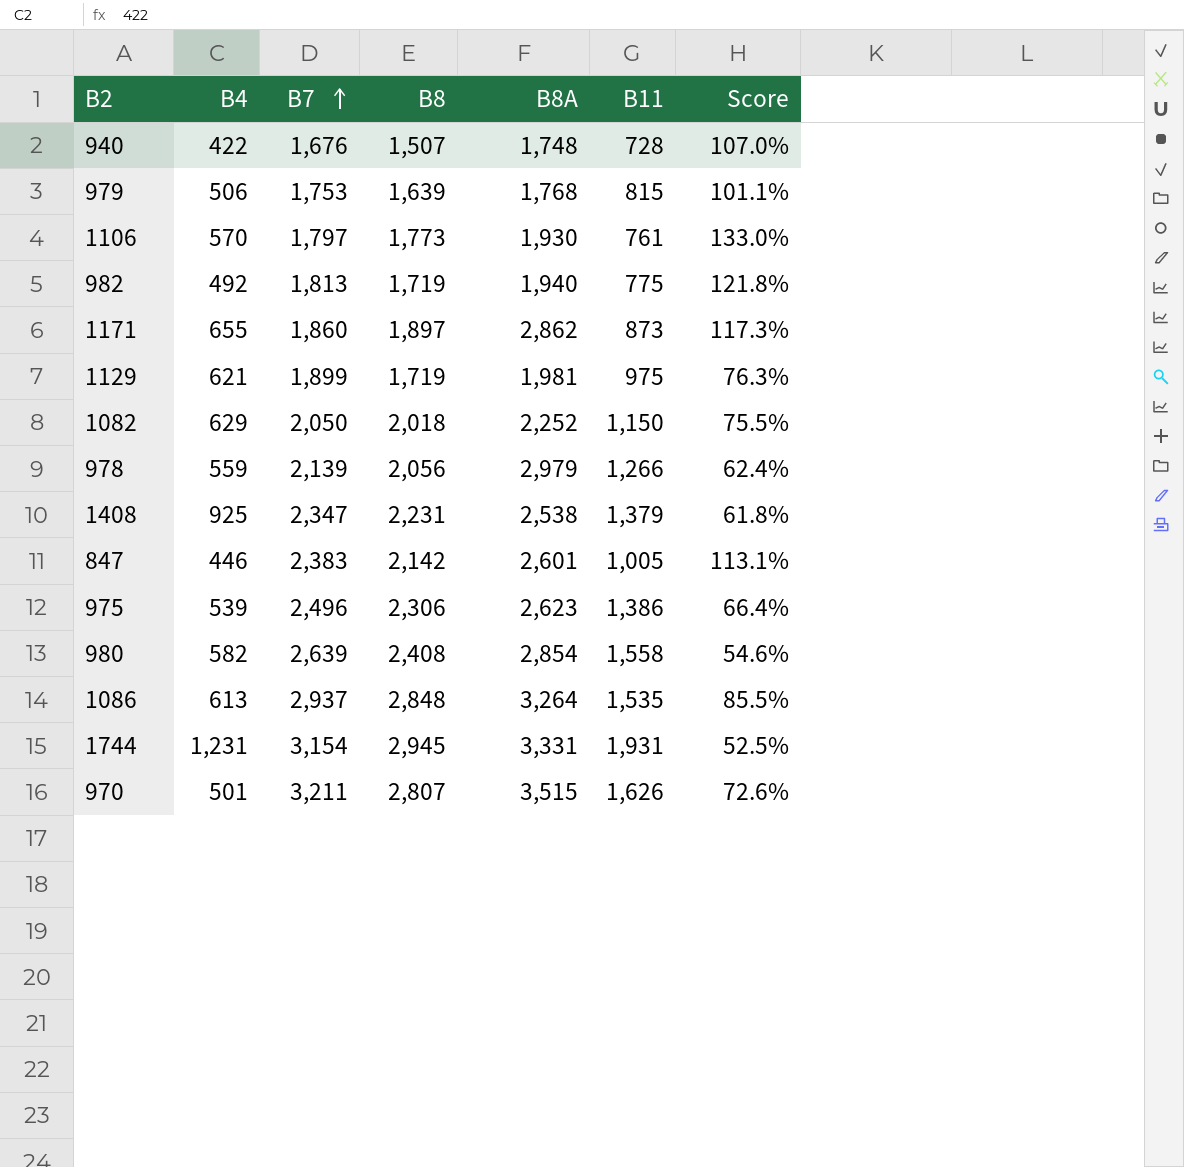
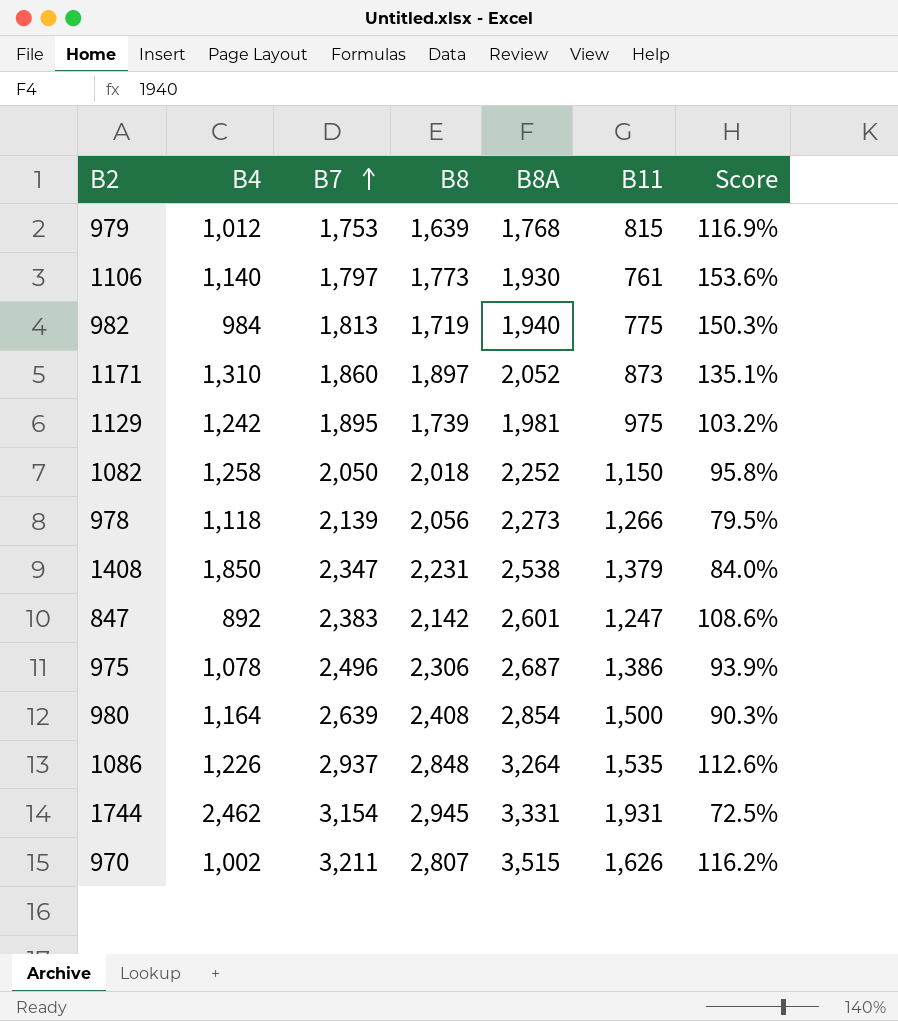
column Score | formula: ([B8] - [B11]) / [B11] -> ([B8A] - [B11]) / [B11]
row 940: 422 | 1,676 | 1,507 | 1,748 | 728 | 107.0% -> none
979 | B4: 506 -> 1,012
1106 | B4: 570 -> 1,140
982 | B4: 492 -> 984
1171 | B4: 655 -> 1,310
1171 | B8A: 2,862 -> 2,052
1129 | B4: 621 -> 1,242
1129 | B7: 1,899 -> 1,895
1129 | B8: 1,719 -> 1,739
1082 | B4: 629 -> 1,258
978 | B4: 559 -> 1,118
978 | B8A: 2,979 -> 2,273
1408 | B4: 925 -> 1,850
847 | B4: 446 -> 892
847 | B11: 1,005 -> 1,247
975 | B4: 539 -> 1,078
975 | B8A: 2,623 -> 2,687
980 | B4: 582 -> 1,164
980 | B11: 1,558 -> 1,500
1086 | B4: 613 -> 1,226
1744 | B4: 1,231 -> 2,462
970 | B4: 501 -> 1,002

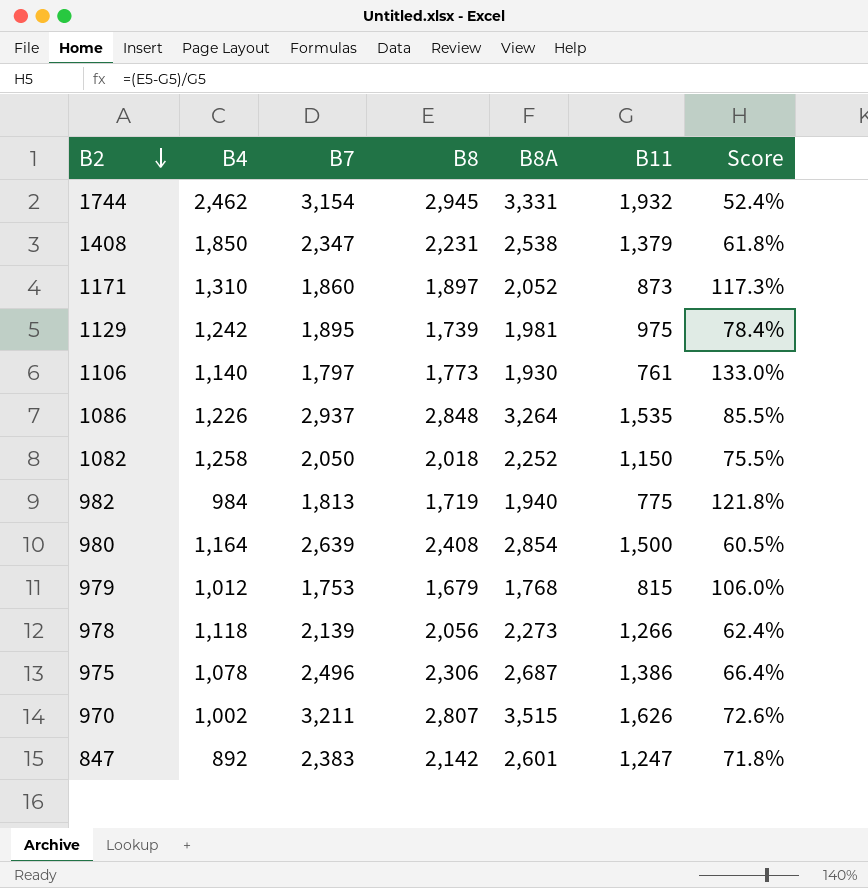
row order: B7 ascending -> B2 descending
column Score | formula: ([B8A] - [B11]) / [B11] -> ([B8] - [B11]) / [B11]
1744 | B11: 1,931 -> 1,932
979 | B8: 1,639 -> 1,679

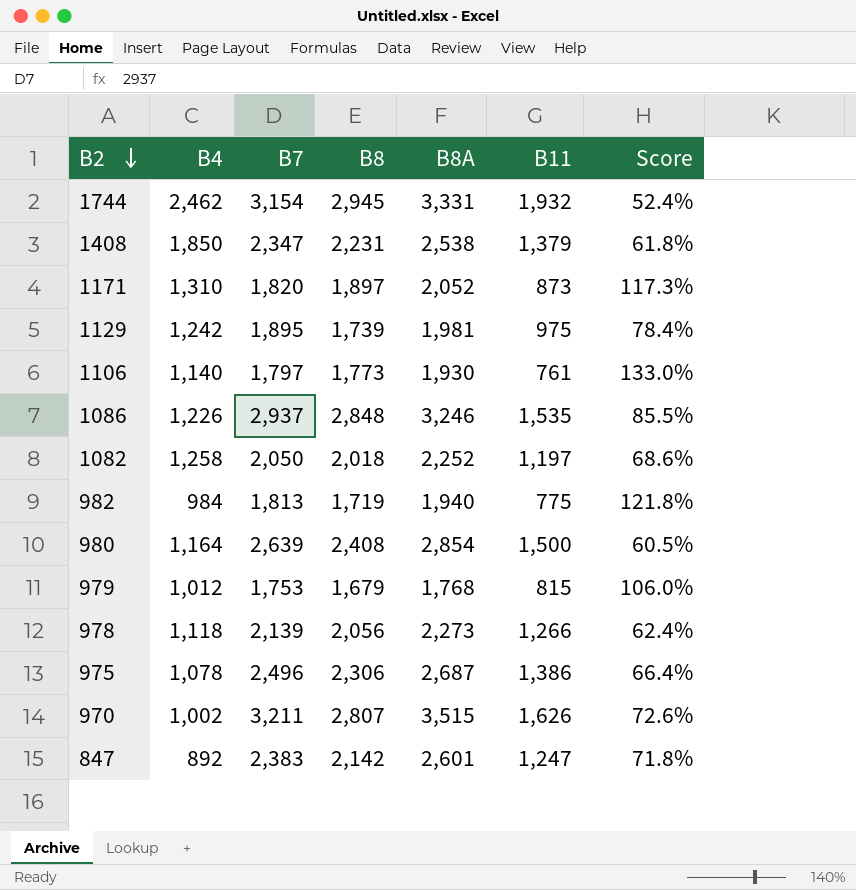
1171 | B7: 1,860 -> 1,820
1086 | B8A: 3,264 -> 3,246
1082 | B11: 1,150 -> 1,197
1082 | Score: 75.5% -> 68.6%

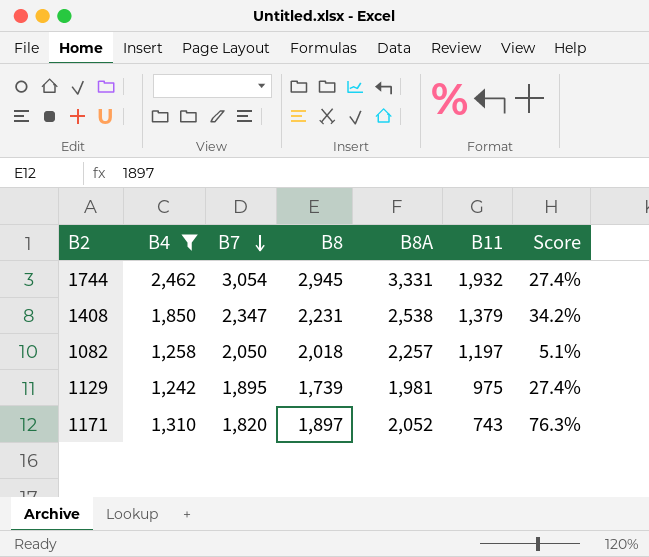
filter: none -> B4 >= 1,242
row order: B2 descending -> B7 descending
column Score | formula: ([B8] - [B11]) / [B11] -> ([B4] - [B11]) / [B11]
1744 | B7: 3,154 -> 3,054
1082 | B8A: 2,252 -> 2,257
1171 | B11: 873 -> 743

